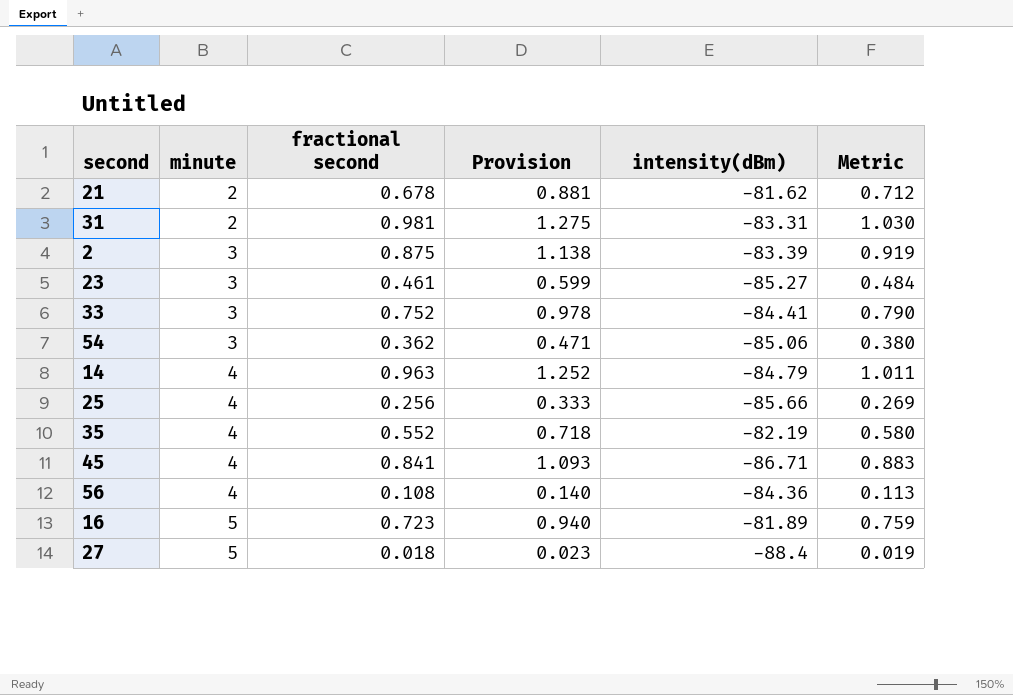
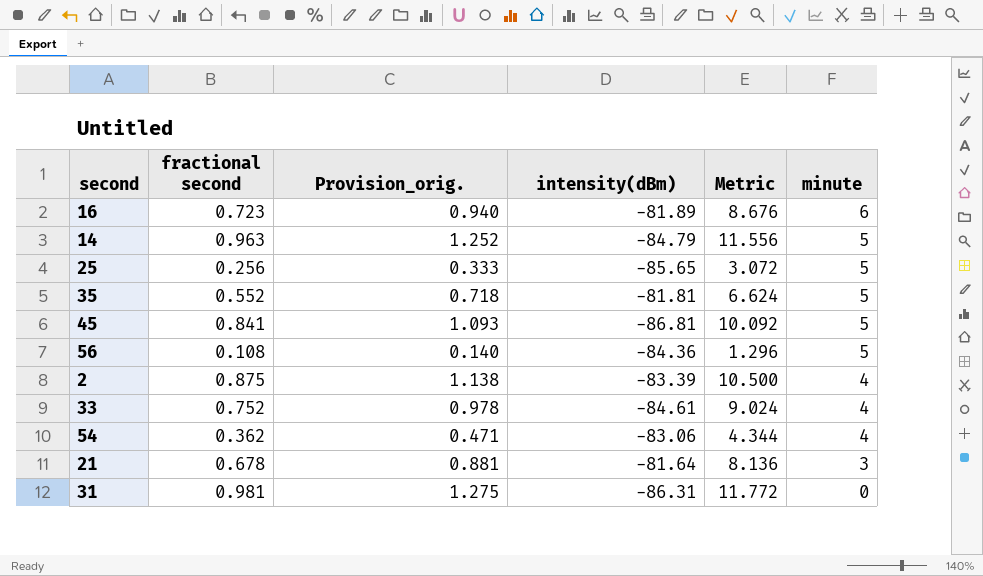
row order: minute ascending -> minute descending
column name: Provision -> Provision_orig.
column Metric | formula: [fractional second] * 1.05 -> [fractional second] * 12
column minute | position: 2 -> 6
row 23: 3 | 0.461 | 0.599 | -85.27 | 0.484 -> none
row 27: 5 | 0.018 | 0.023 | -88.4 | 0.019 -> none
16 | minute: 5 -> 6
14 | minute: 4 -> 5
25 | intensity(dBm): -85.66 -> -85.65
25 | minute: 4 -> 5
35 | intensity(dBm): -82.19 -> -81.81
35 | minute: 4 -> 5
45 | intensity(dBm): -86.71 -> -86.81
45 | minute: 4 -> 5
56 | minute: 4 -> 5
2 | minute: 3 -> 4
33 | intensity(dBm): -84.41 -> -84.61
33 | minute: 3 -> 4
54 | intensity(dBm): -85.06 -> -83.06
54 | minute: 3 -> 4
21 | intensity(dBm): -81.62 -> -81.64
21 | minute: 2 -> 3
31 | intensity(dBm): -83.31 -> -86.31
31 | minute: 2 -> 0

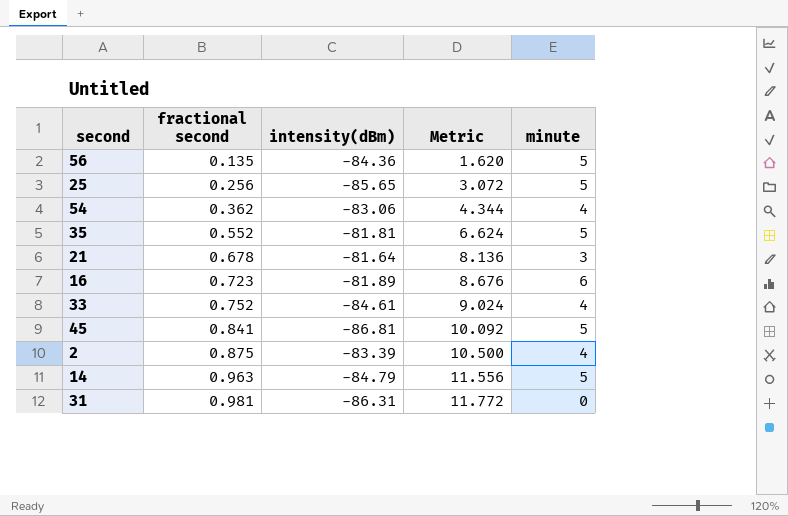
row order: minute descending -> fractional second ascending
column Provision_orig. | formula: [fractional second] * 1.3 -> none
56 | fractional second: 0.108 -> 0.135
56 | Metric: 1.296 -> 1.620

